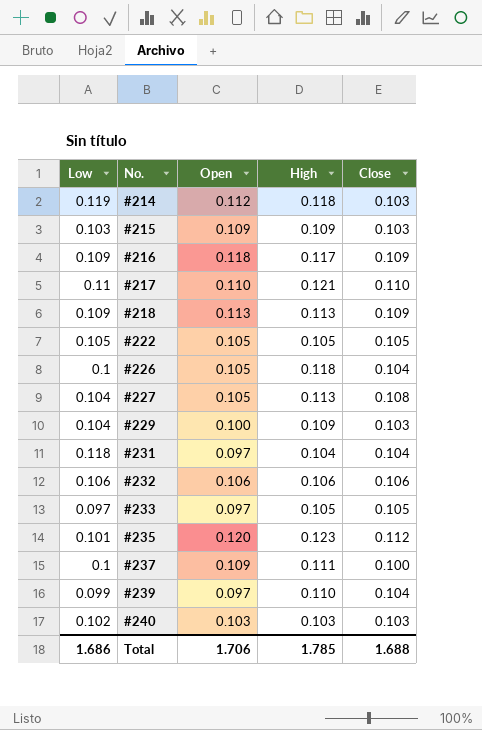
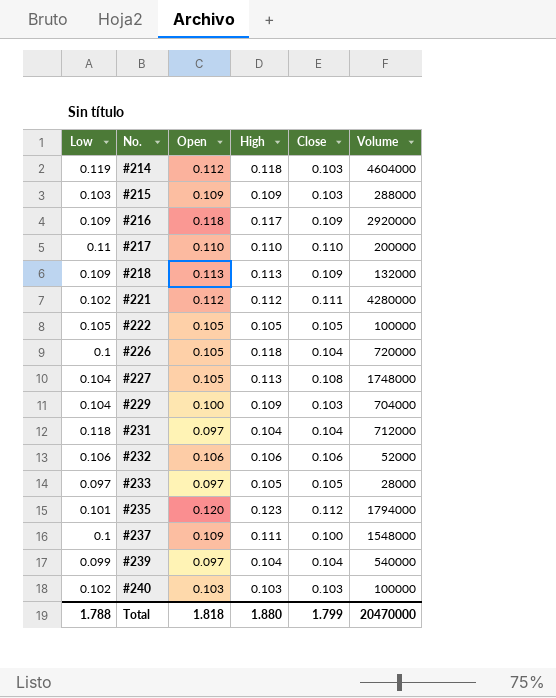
column Volume | position: none -> 6
#217 | High: 0.121 -> 0.110
row #221: none -> 0.102 | 0.112 | 0.112 | 0.111 | 4280000
#239 | High: 0.110 -> 0.104
Total | Low: 1.686 -> 1.788
Total | Open: 1.706 -> 1.818
Total | High: 1.785 -> 1.880
Total | Close: 1.688 -> 1.799

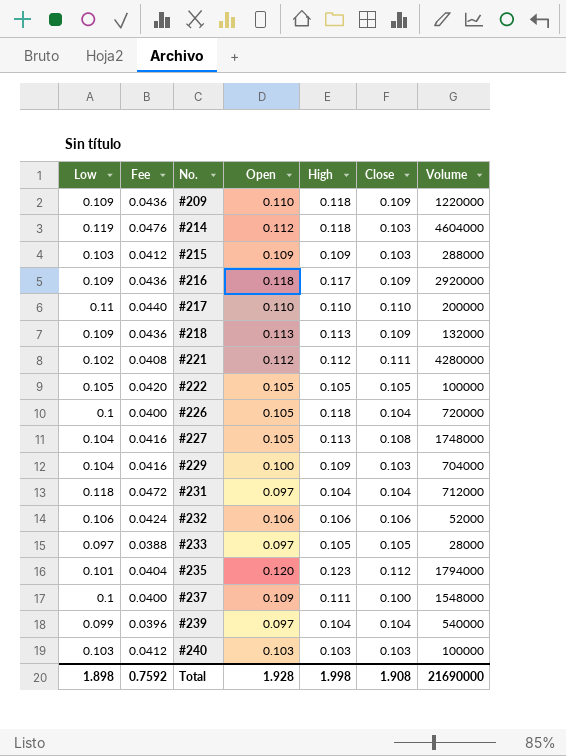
column Fee | formula: none -> [Low] * 0.4
row #209: none -> 0.109 | 0.0436 | 0.110 | 0.118 | 0.109 | 1220000
#240 | Low: 0.102 -> 0.103
Total | Low: 1.788 -> 1.898
Total | Open: 1.818 -> 1.928
Total | High: 1.880 -> 1.998
Total | Close: 1.799 -> 1.908
Total | Volume: 20470000 -> 21690000

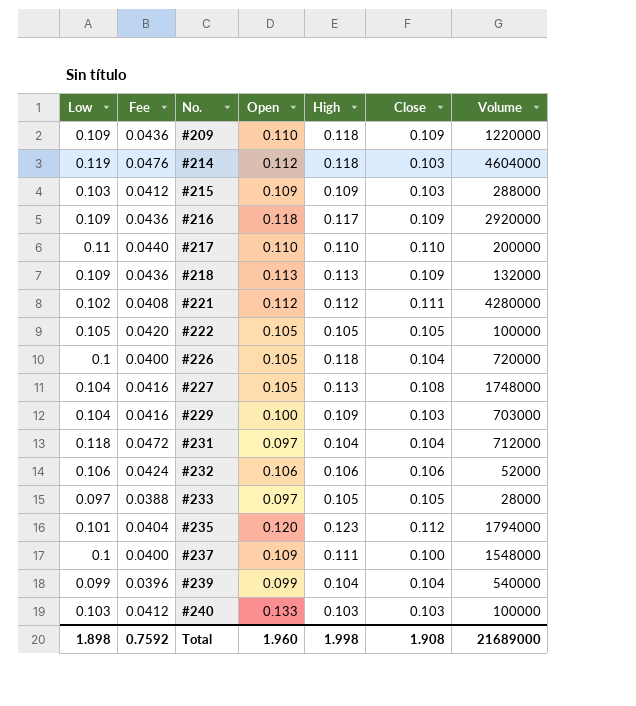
#229 | Volume: 704000 -> 703000
#239 | Open: 0.097 -> 0.099
#240 | Open: 0.103 -> 0.133
Total | Open: 1.928 -> 1.960
Total | Volume: 21690000 -> 21689000

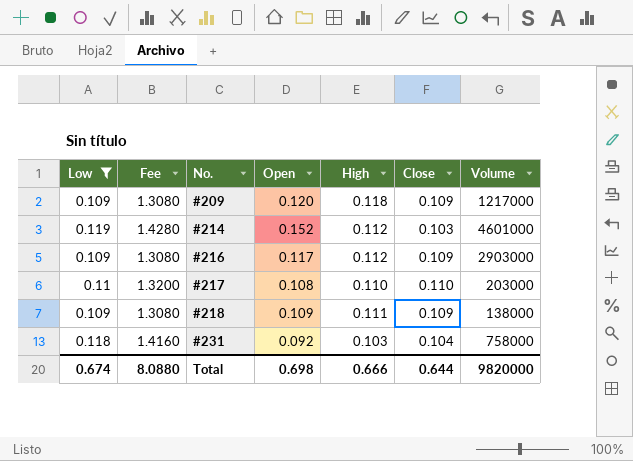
filter: none -> Low >= 0.109
column Fee | formula: [Low] * 0.4 -> [Low] * 12
#209 | Open: 0.110 -> 0.120
#209 | Volume: 1220000 -> 1217000
#214 | Open: 0.112 -> 0.152
#214 | High: 0.118 -> 0.112
#214 | Volume: 4604000 -> 4601000
#216 | Open: 0.118 -> 0.117
#216 | High: 0.117 -> 0.112
#216 | Volume: 2920000 -> 2903000
#217 | Open: 0.110 -> 0.108
#217 | Volume: 200000 -> 203000
#218 | Open: 0.113 -> 0.109
#218 | High: 0.113 -> 0.111
#218 | Volume: 132000 -> 138000
#231 | Open: 0.097 -> 0.092
#231 | High: 0.104 -> 0.103
#231 | Volume: 712000 -> 758000
Total | Low: 1.898 -> 0.674
Total | Fee: 0.7592 -> 8.0880
Total | Open: 1.960 -> 0.698
Total | High: 1.998 -> 0.666
Total | Close: 1.908 -> 0.644
Total | Volume: 21689000 -> 9820000

